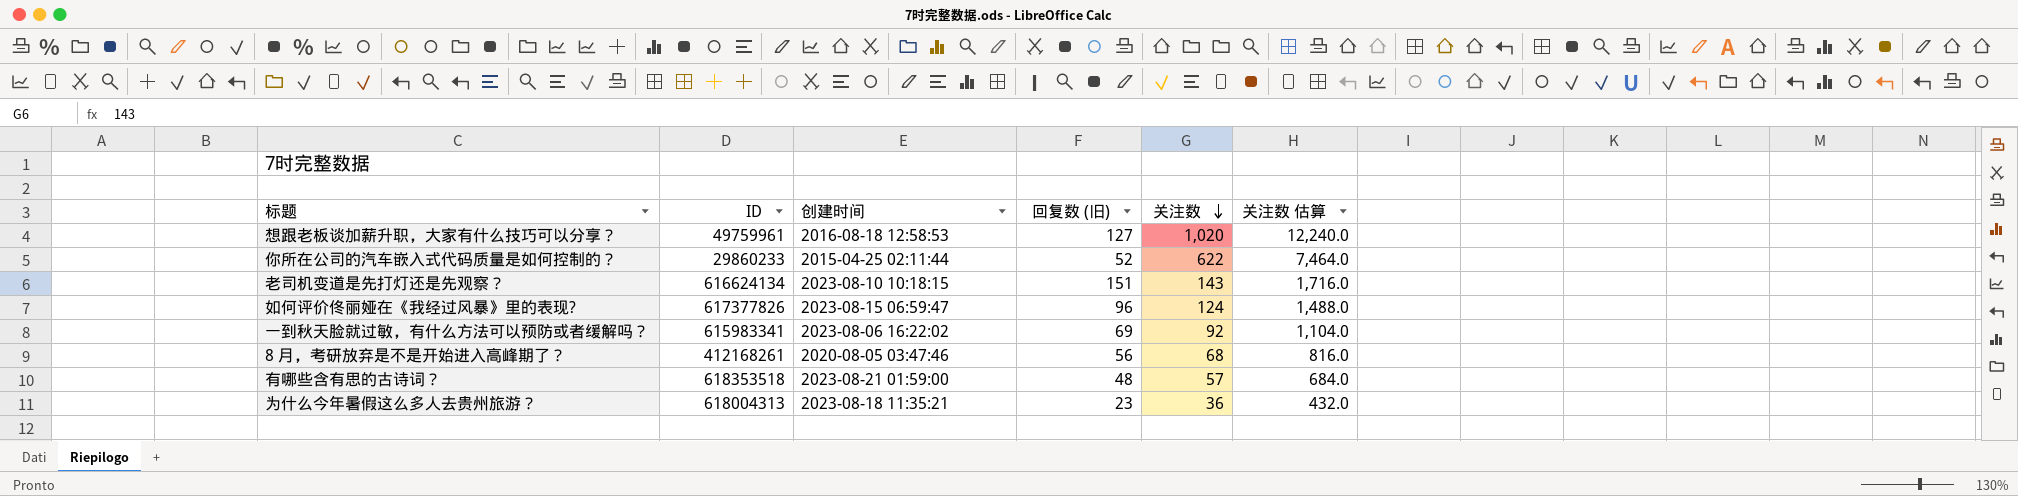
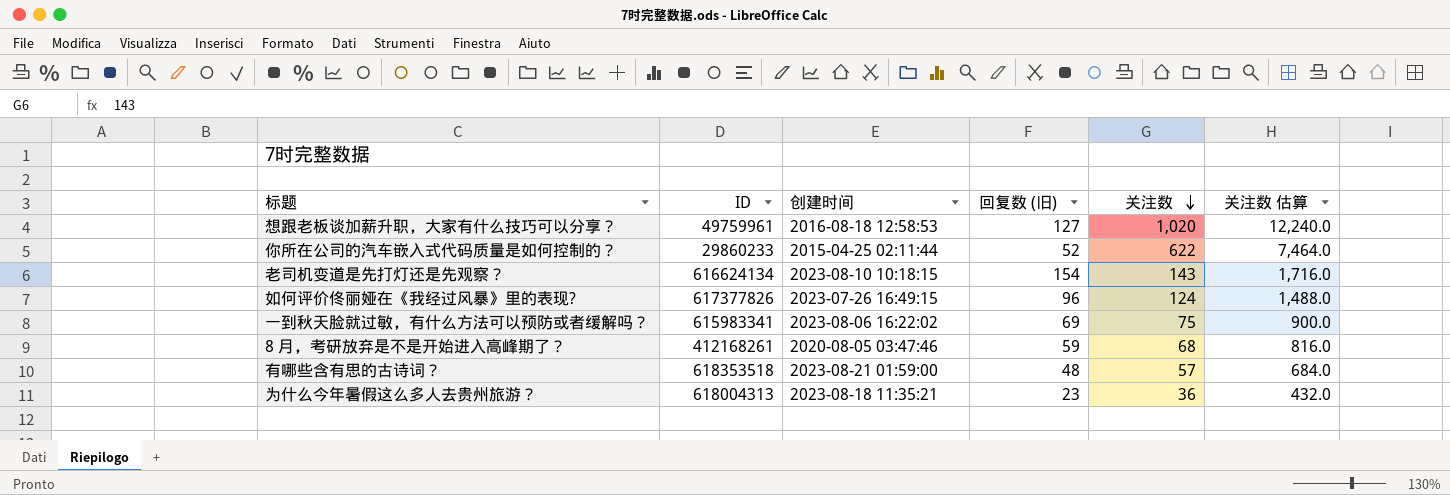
老司机变道是先打灯还是先观察？ | 回复数 (旧): 151 -> 154
如何评价佟丽娅在《我经过风暴》里的表现? | 创建时间: 2023-08-15 06:59:47 -> 2023-07-26 16:49:15
一到秋天脸就过敏，有什么方法可以预防或者缓解吗？ | 关注数: 92 -> 75
一到秋天脸就过敏，有什么方法可以预防或者缓解吗？ | 关注数 估算: 1,104.0 -> 900.0
8 月，考研放弃是不是开始进入高峰期了？ | 回复数 (旧): 56 -> 59

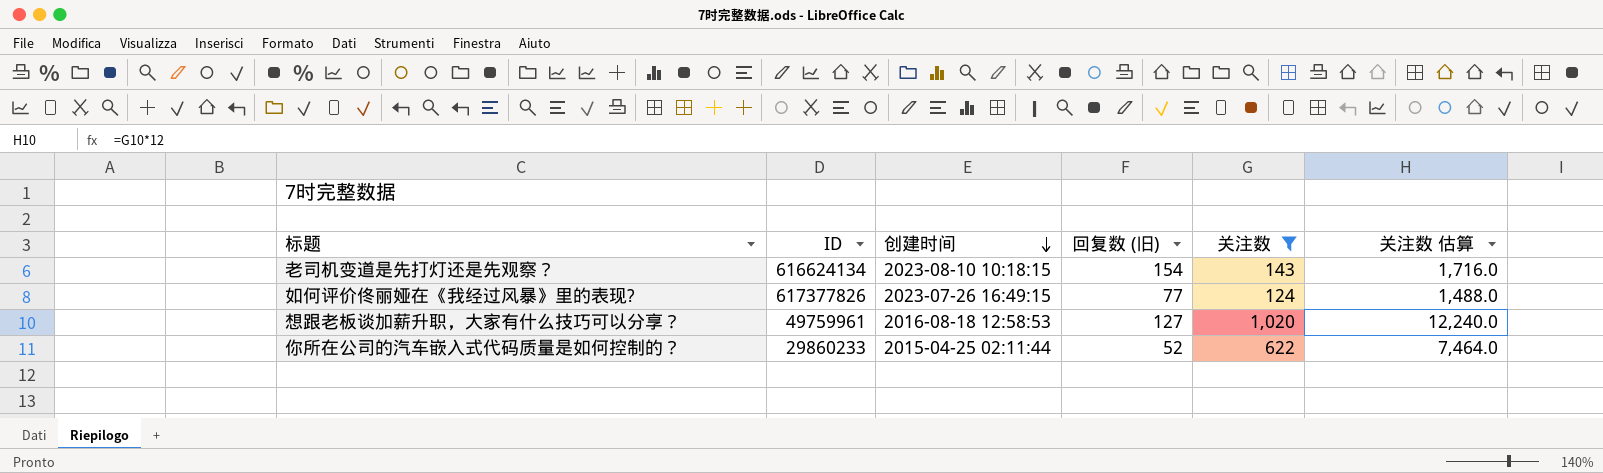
filter: none -> 关注数 >= 124
row order: 关注数 descending -> 创建时间 descending
如何评价佟丽娅在《我经过风暴》里的表现? | 回复数 (旧): 96 -> 77

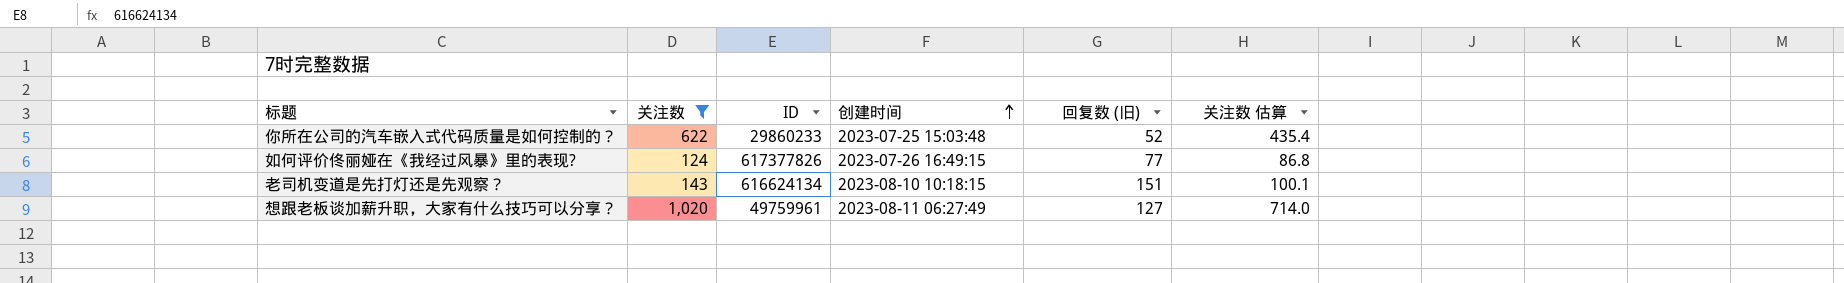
row order: 创建时间 descending -> 创建时间 ascending
column 关注数 | position: 5 -> 2
column 关注数 估算 | formula: [关注数] * 12 -> [关注数] * 0.7
你所在公司的汽车嵌入式代码质量是如何控制的？ | 创建时间: 2015-04-25 02:11:44 -> 2023-07-25 15:03:48
老司机变道是先打灯还是先观察？ | 回复数 (旧): 154 -> 151
想跟老板谈加薪升职，大家有什么技巧可以分享？ | 创建时间: 2016-08-18 12:58:53 -> 2023-08-11 06:27:49

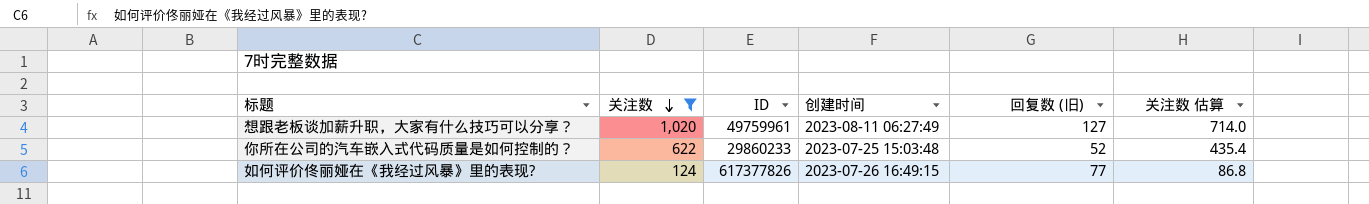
row order: 创建时间 ascending -> 关注数 descending
row 老司机变道是先打灯还是先观察？: 143 | 616624134 | 2023-08-10 10:18:15 | 151 | 100.1 -> none

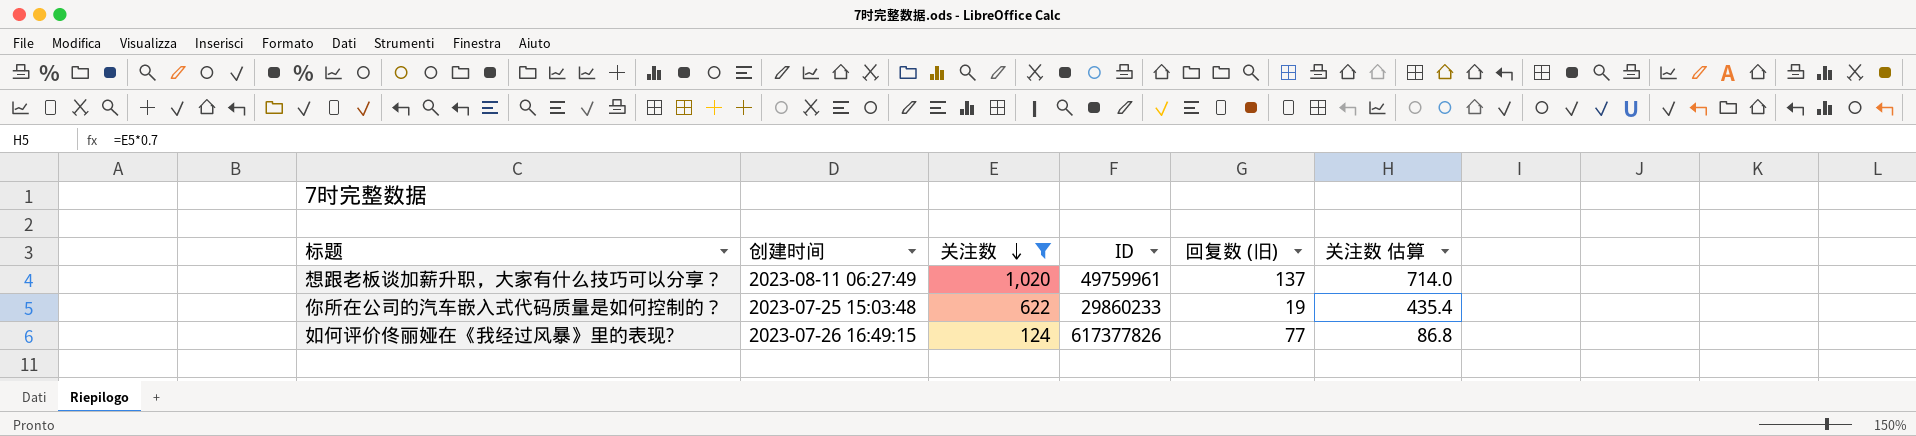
column 创建时间 | position: 4 -> 2
想跟老板谈加薪升职，大家有什么技巧可以分享？ | 回复数 (旧): 127 -> 137
你所在公司的汽车嵌入式代码质量是如何控制的？ | 回复数 (旧): 52 -> 19

